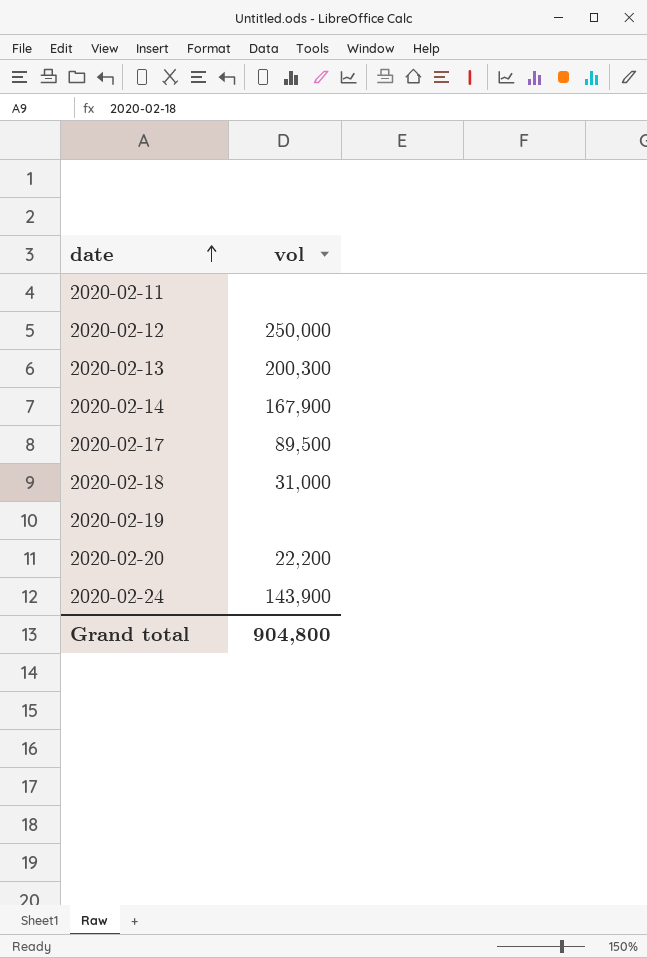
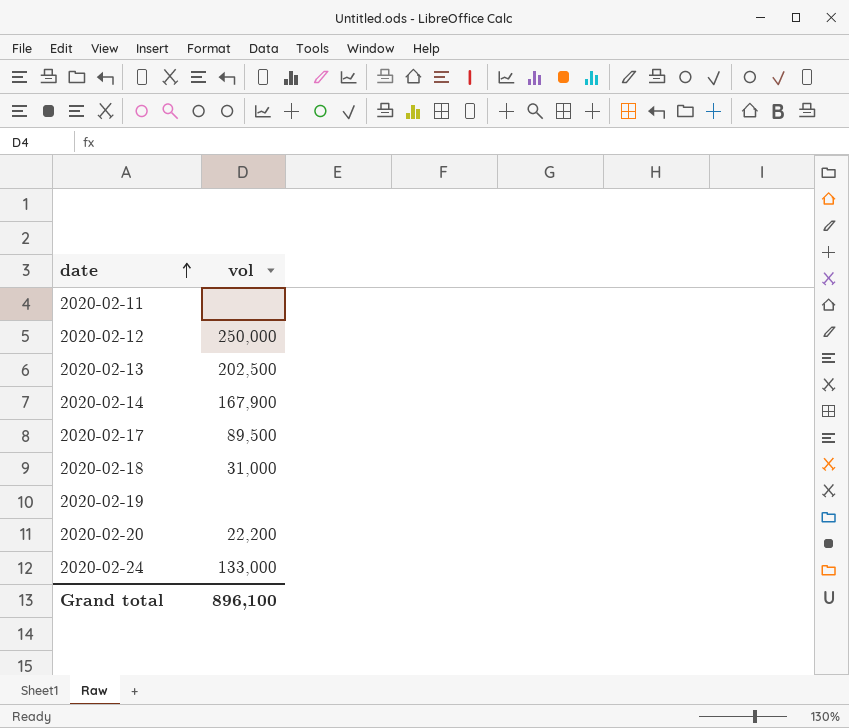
2020-02-13 | vol: 200,300 -> 202,500
2020-02-24 | vol: 143,900 -> 133,000
Grand total | vol: 904,800 -> 896,100

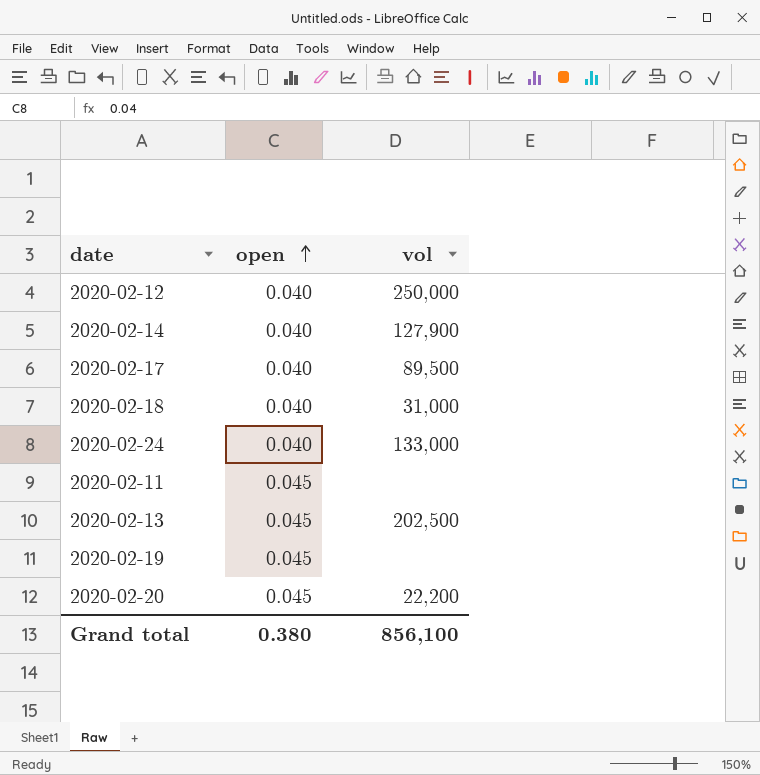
row order: date ascending -> open ascending
column open | position: none -> 2
2020-02-14 | vol: 167,900 -> 127,900
Grand total | vol: 896,100 -> 856,100

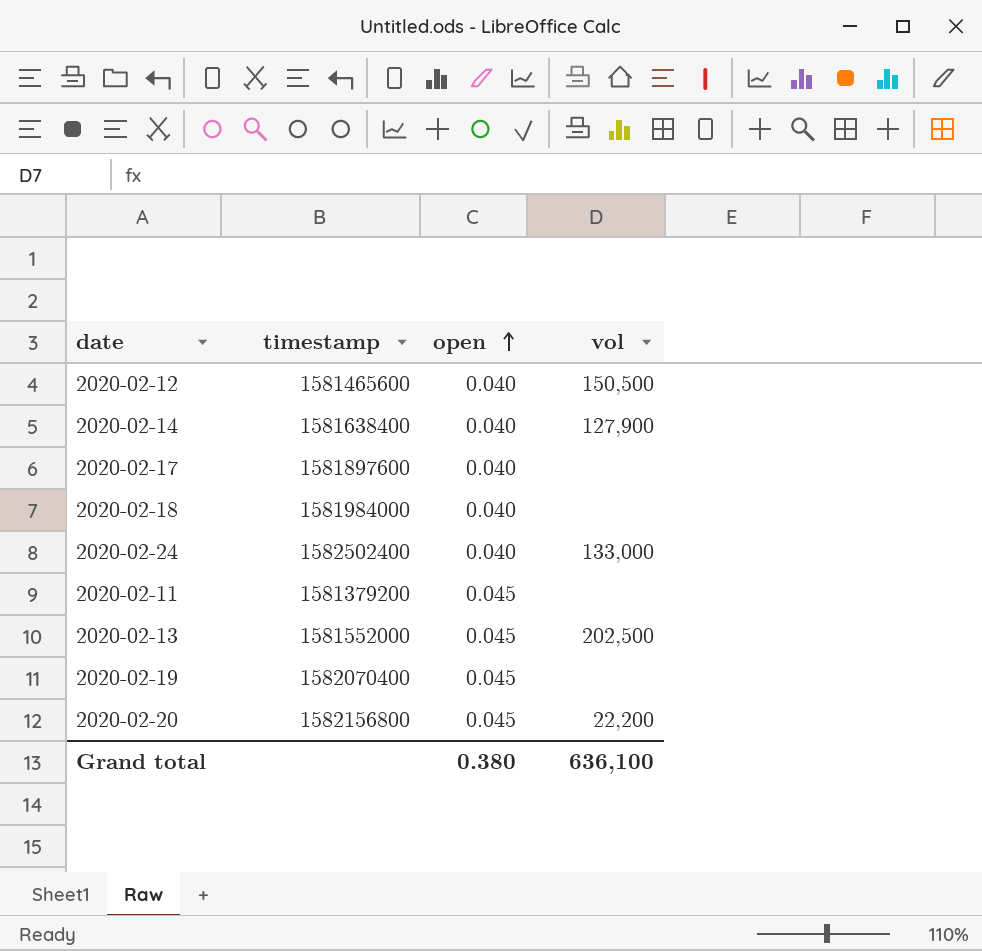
column timestamp | position: none -> 2
2020-02-12 | vol: 250,000 -> 150,500
2020-02-17 | vol: 89,500 -> none
2020-02-18 | vol: 31,000 -> none
Grand total | vol: 856,100 -> 636,100

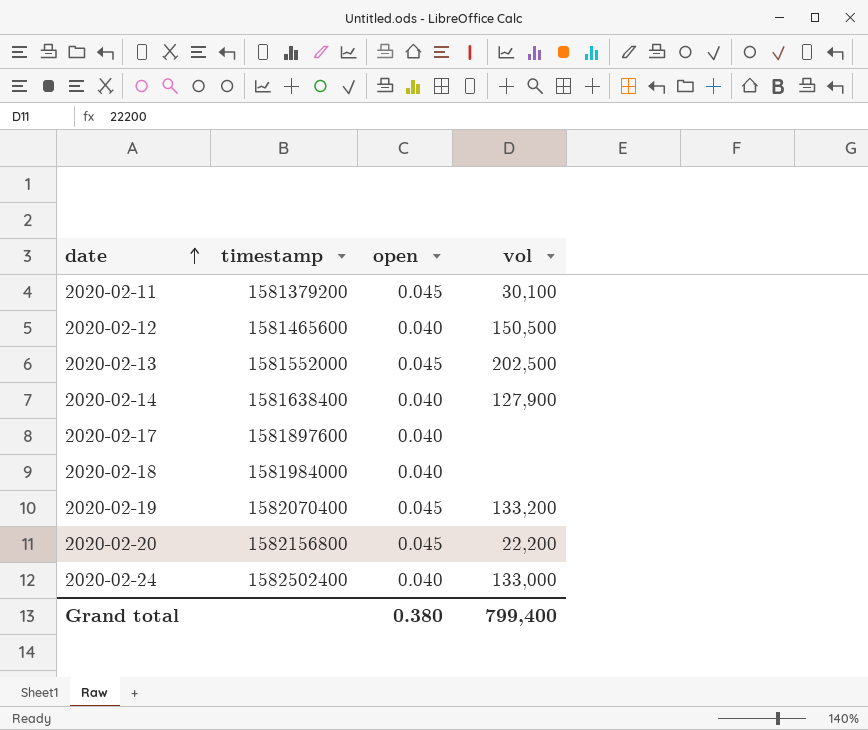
row order: open ascending -> date ascending
2020-02-11 | vol: none -> 30,100
2020-02-19 | vol: none -> 133,200
Grand total | vol: 636,100 -> 799,400

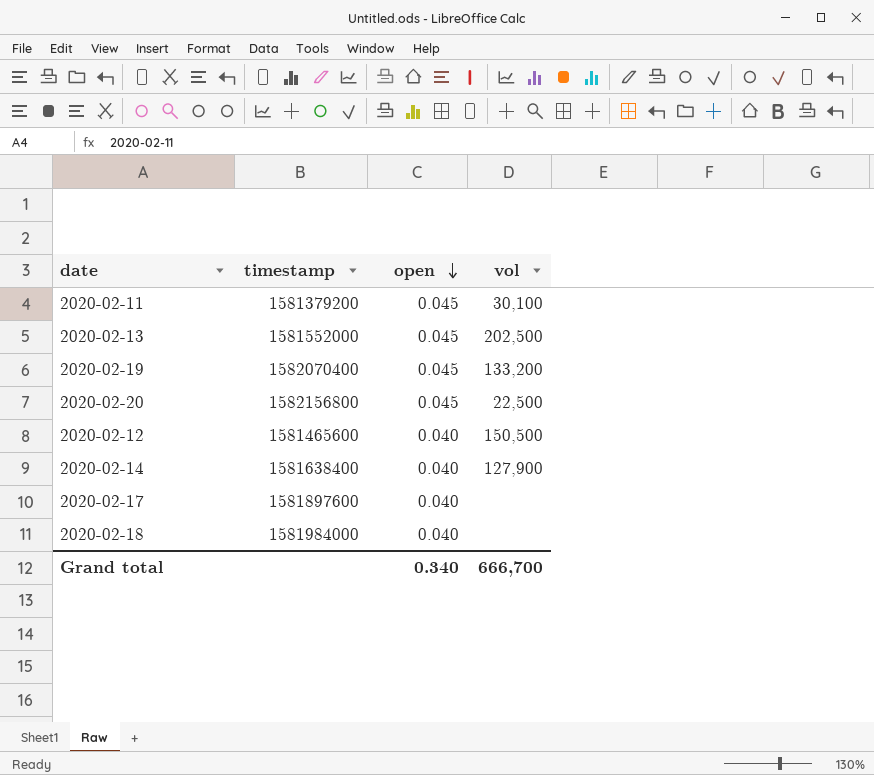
row order: date ascending -> open descending
row 2020-02-24: 1582502400 | 0.040 | 133,000 -> none
2020-02-20 | vol: 22,200 -> 22,500
Grand total | open: 0.380 -> 0.340
Grand total | vol: 799,400 -> 666,700

